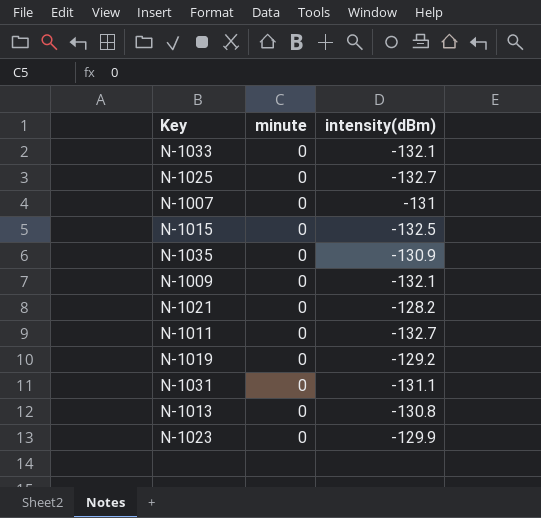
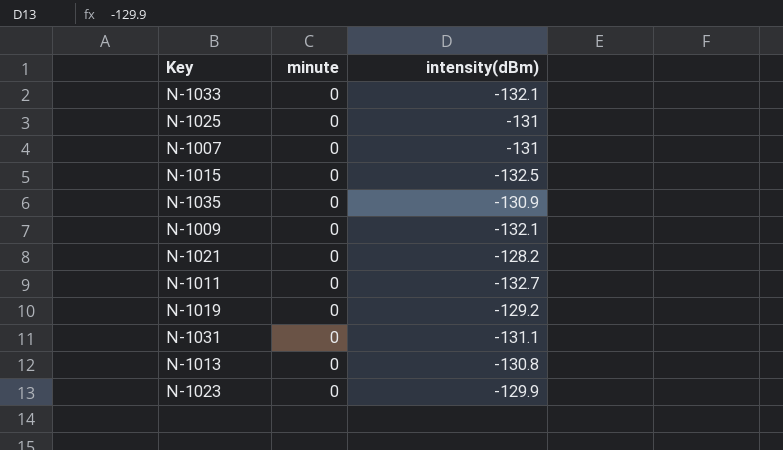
N-1025 | intensity(dBm): -132.7 -> -131

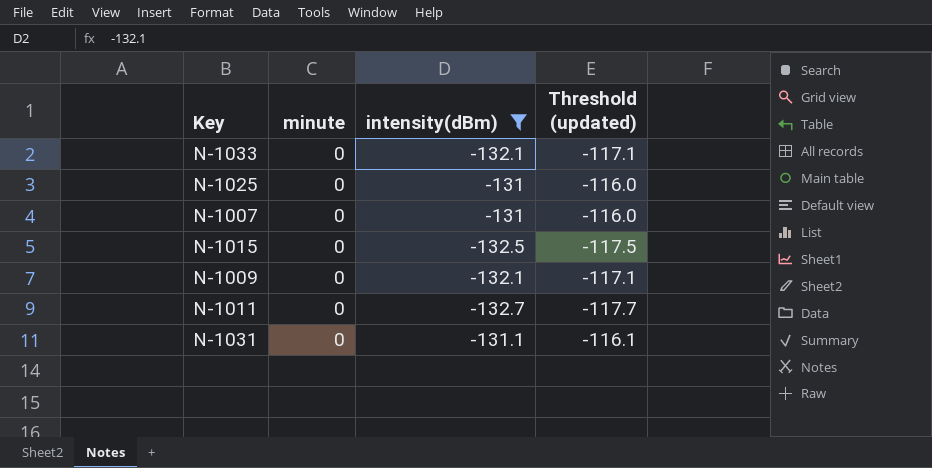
filter: none -> intensity(dBm) <= -131
column Threshold (updated) | formula: none -> [intensity(dBm)] + 15

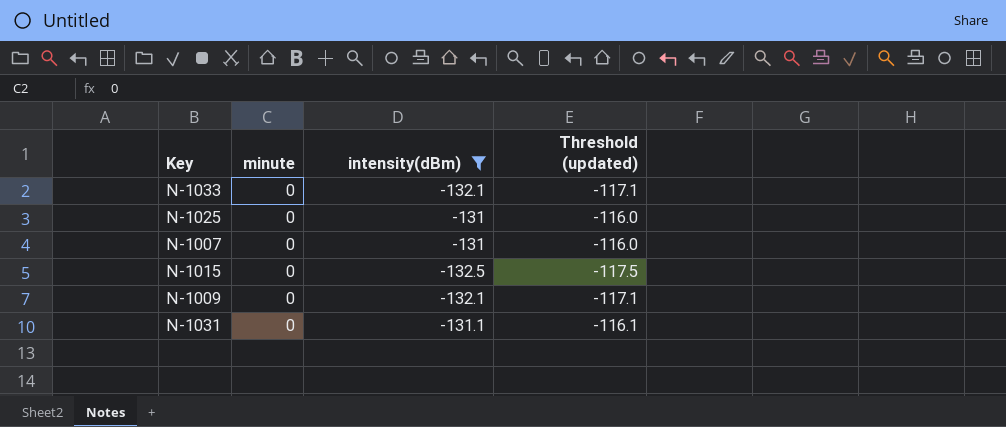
row N-1011: 0 | -132.7 | -117.7 -> none

